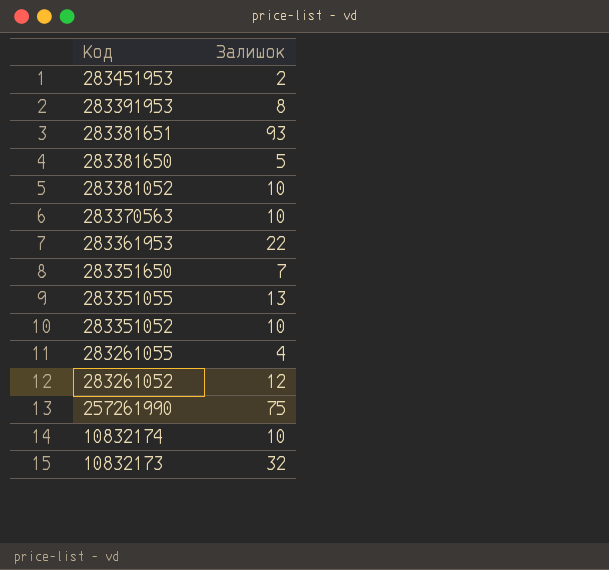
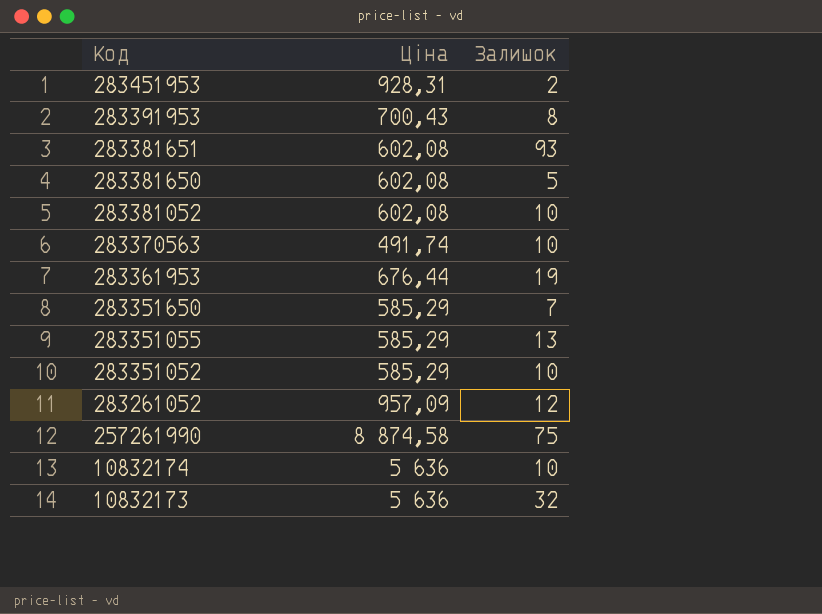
column Ціна | position: none -> 2
row 283261055: 4 -> none
283361953 | Залишок: 22 -> 19

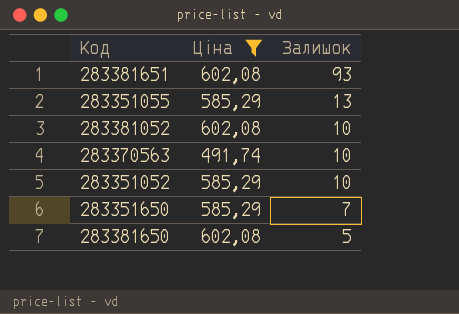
filter: none -> Ціна <= 602,08
row order: Код descending -> Залишок descending

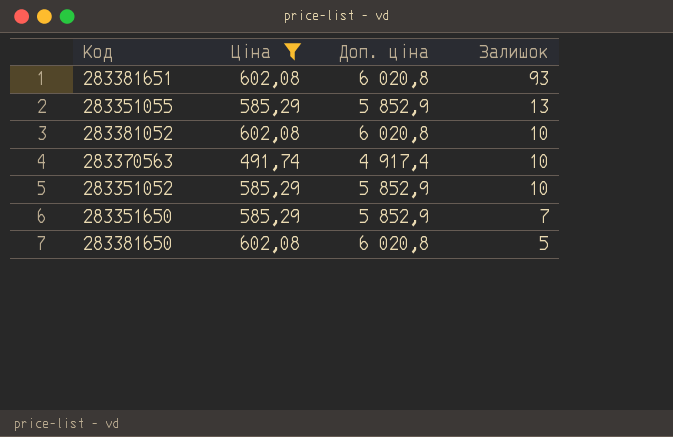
column Доп. ціна | position: none -> 3

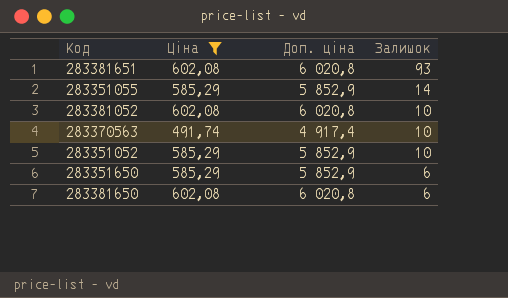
283351055 | Залишок: 13 -> 14
283351650 | Залишок: 7 -> 6
283381650 | Залишок: 5 -> 6

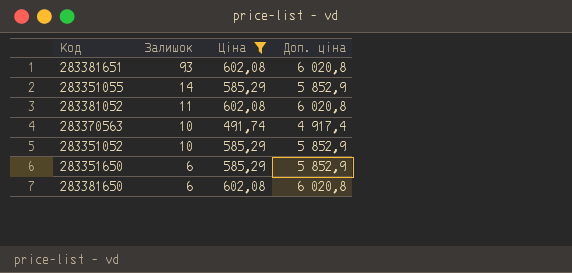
column Залишок | position: 4 -> 2
283381052 | Залишок: 10 -> 11

